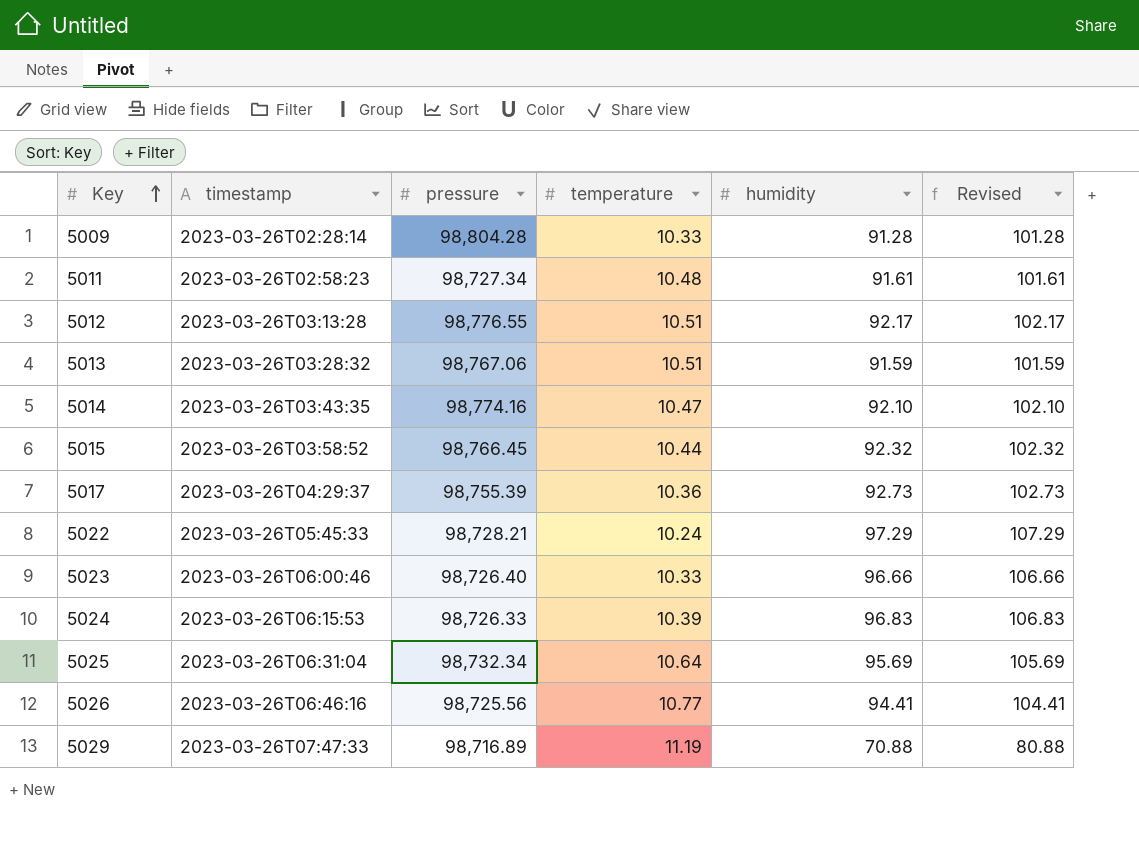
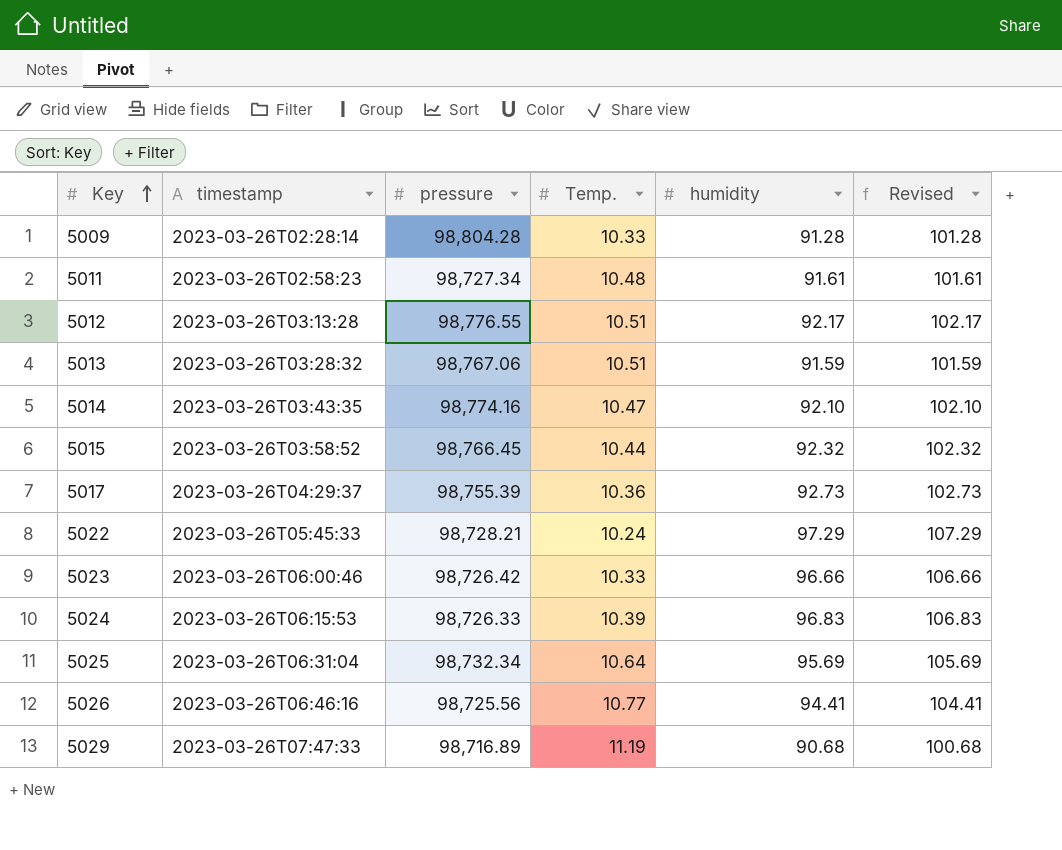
column name: temperature -> Temp.
5023 | pressure: 98,726.40 -> 98,726.42
5029 | humidity: 70.88 -> 90.68
5029 | Revised: 80.88 -> 100.68

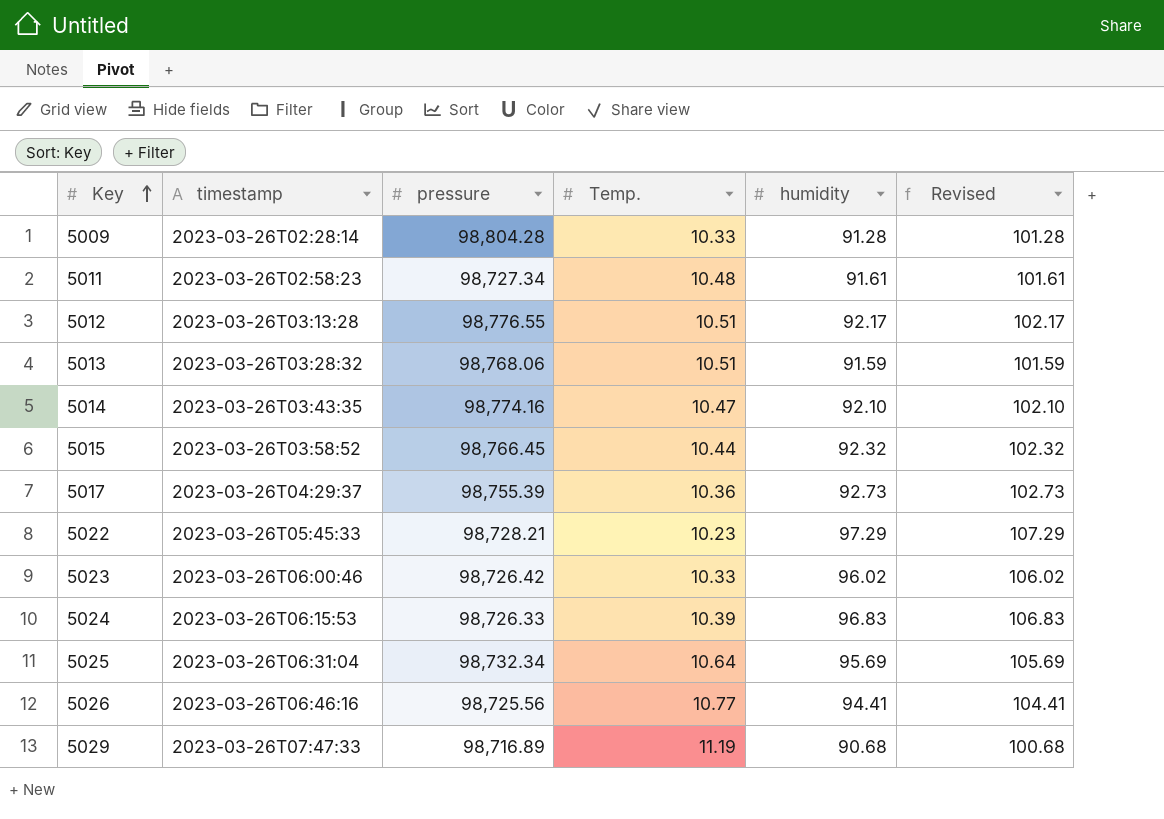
5013 | pressure: 98,767.06 -> 98,768.06
5022 | Temp.: 10.24 -> 10.23
5023 | humidity: 96.66 -> 96.02
5023 | Revised: 106.66 -> 106.02

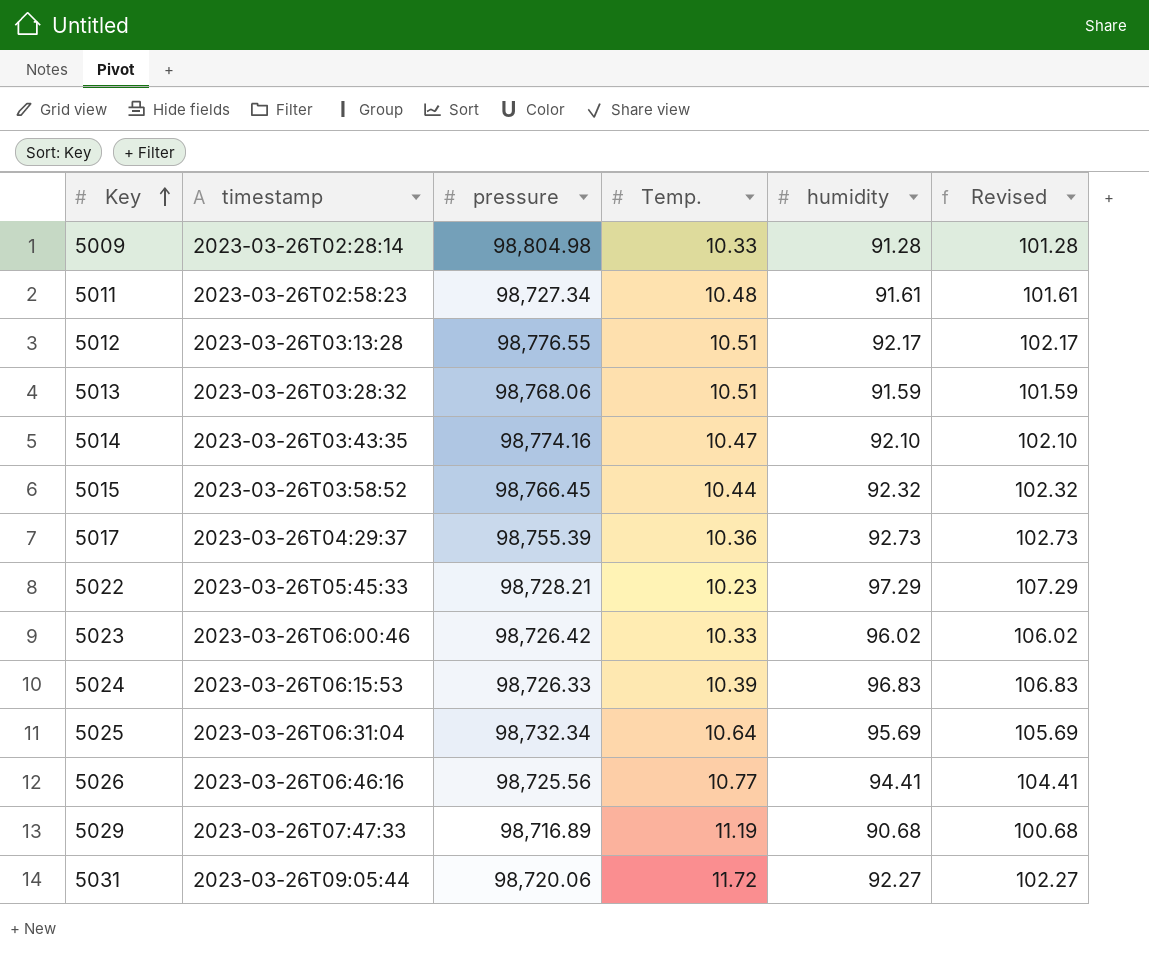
5009 | pressure: 98,804.28 -> 98,804.98
row 5031: none -> 2023-03-26T09:05:44 | 98,720.06 | 11.72 | 92.27 | 102.27

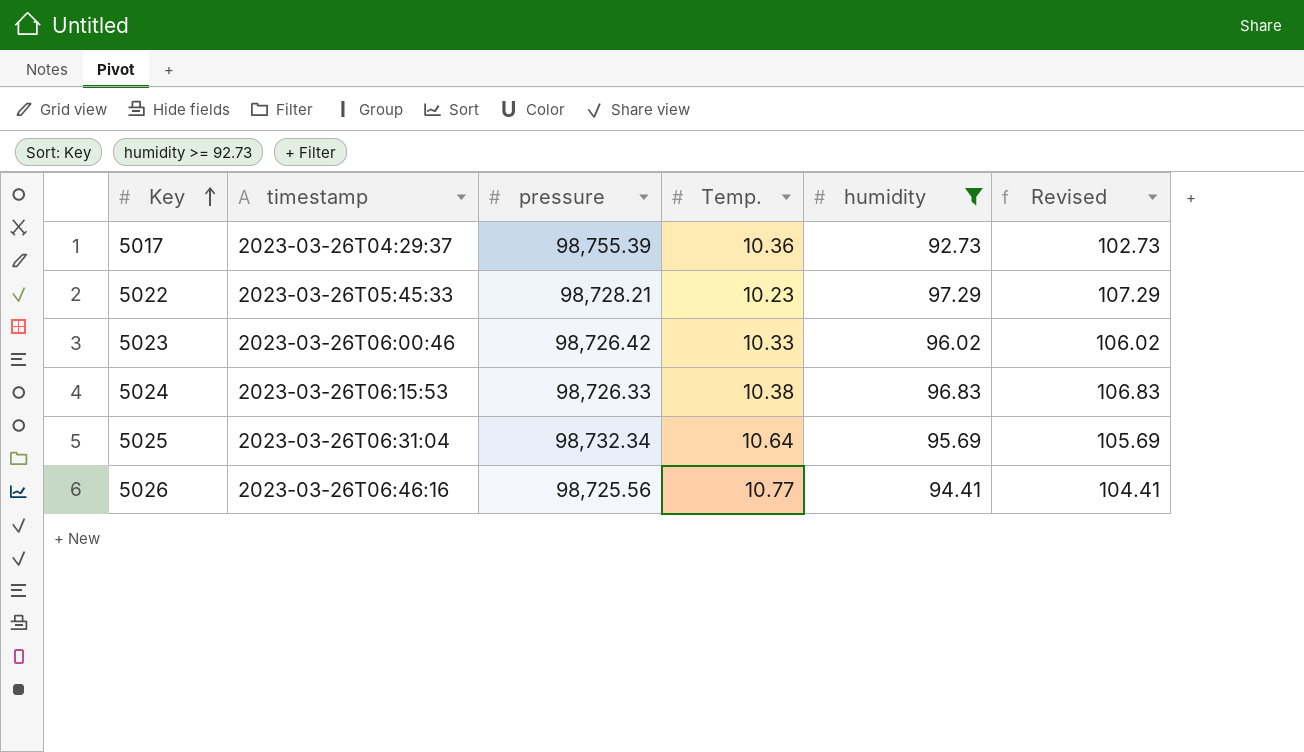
filter: none -> humidity >= 92.73
5024 | Temp.: 10.39 -> 10.38

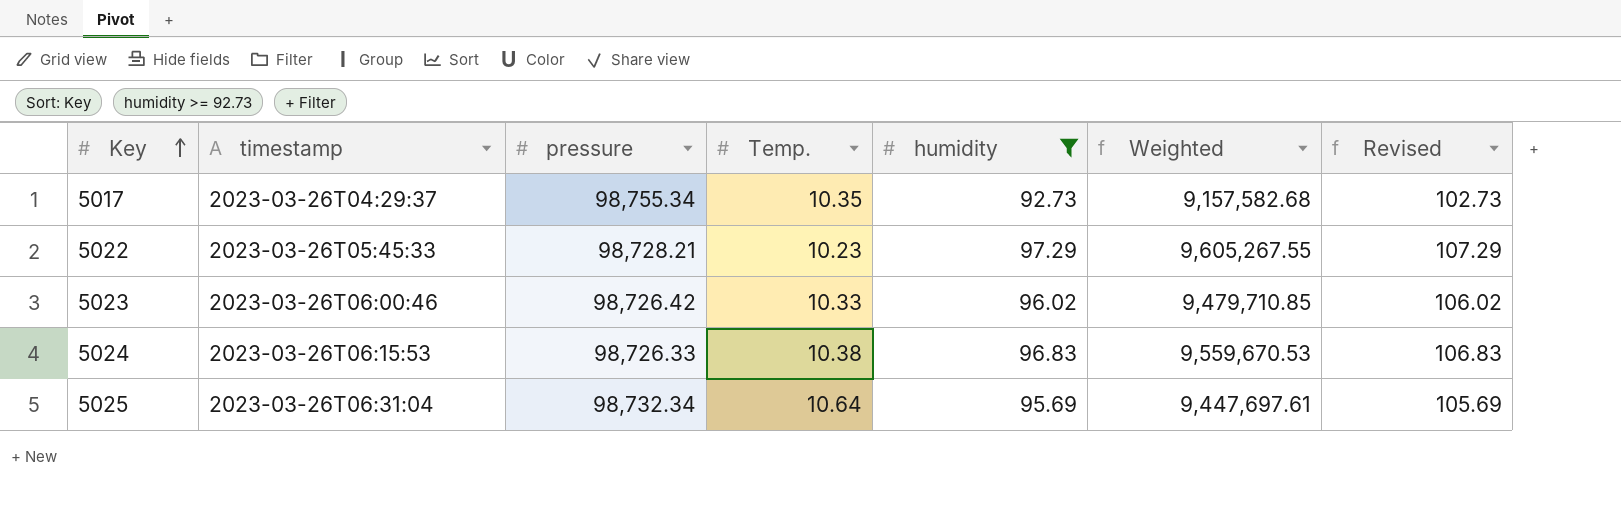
column Weighted | formula: none -> [pressure] * [humidity]
row 5026: 2023-03-26T06:46:16 | 98,725.56 | 10.77 | 94.41 | 104.41 -> none
5017 | pressure: 98,755.39 -> 98,755.34
5017 | Temp.: 10.36 -> 10.35

